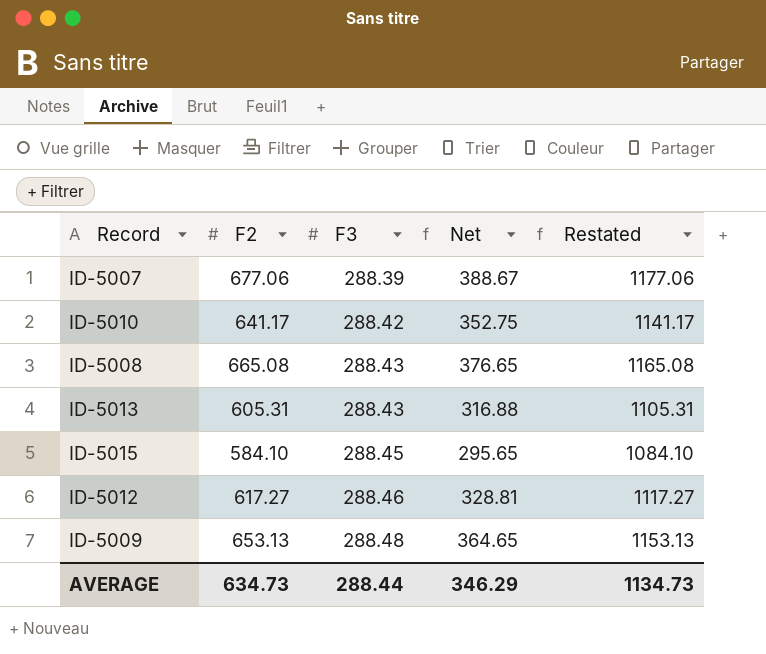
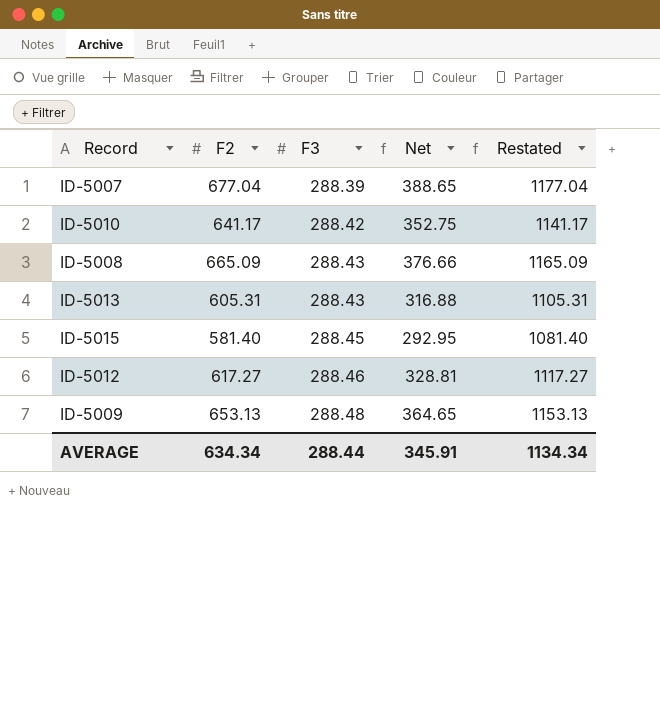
ID-5007 | F2: 677.06 -> 677.04
ID-5007 | Net: 388.67 -> 388.65
ID-5007 | Restated: 1177.06 -> 1177.04
ID-5008 | F2: 665.08 -> 665.09
ID-5008 | Net: 376.65 -> 376.66
ID-5008 | Restated: 1165.08 -> 1165.09
ID-5015 | F2: 584.10 -> 581.40
ID-5015 | Net: 295.65 -> 292.95
ID-5015 | Restated: 1084.10 -> 1081.40
AVERAGE | F2: 634.73 -> 634.34
AVERAGE | Net: 346.29 -> 345.91
AVERAGE | Restated: 1134.73 -> 1134.34

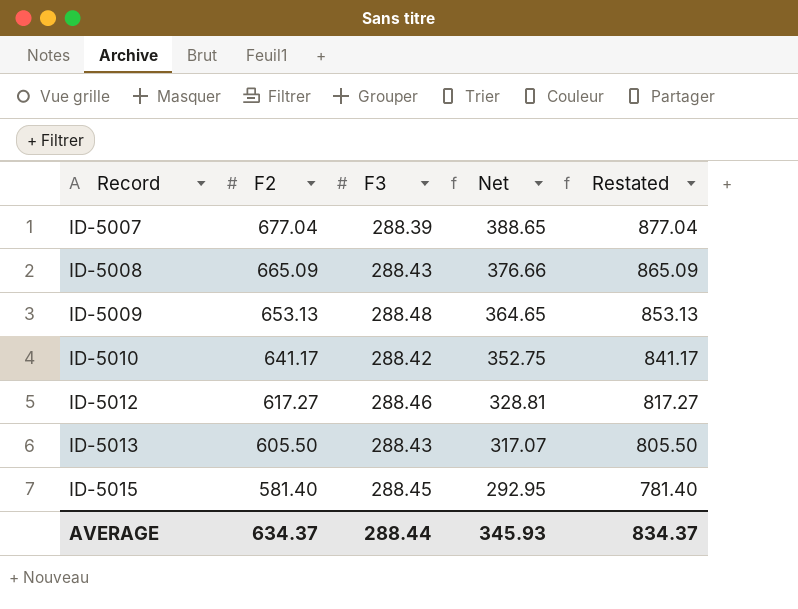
row order: F3 ascending -> Record ascending
column Restated | formula: [F2] + 500 -> [F2] + 200
ID-5013 | F2: 605.31 -> 605.50
ID-5013 | Net: 316.88 -> 317.07
AVERAGE | F2: 634.34 -> 634.37
AVERAGE | Net: 345.91 -> 345.93
AVERAGE | Restated: 1134.34 -> 834.37

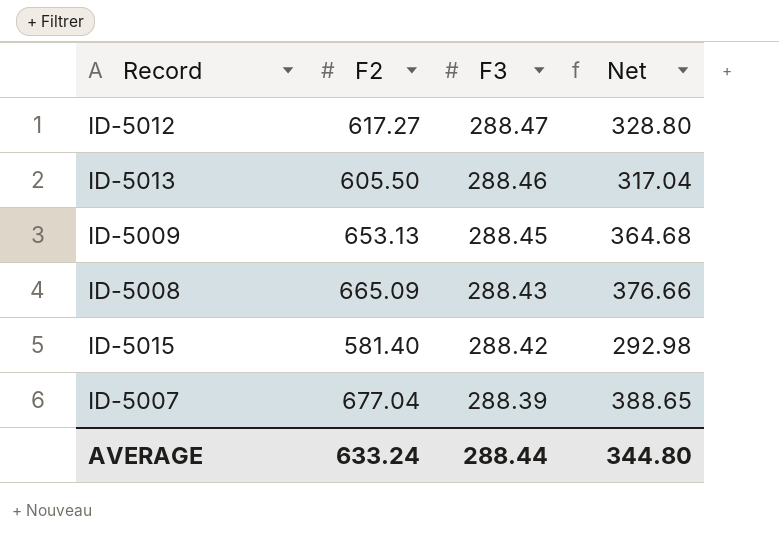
row order: Record ascending -> F3 descending
column Restated | formula: [F2] + 200 -> none
row ID-5010: 641.17 | 288.42 | 352.75 | 841.17 -> none
ID-5012 | F3: 288.46 -> 288.47
ID-5012 | Net: 328.81 -> 328.80
ID-5013 | F3: 288.43 -> 288.46
ID-5013 | Net: 317.07 -> 317.04
ID-5009 | F3: 288.48 -> 288.45
ID-5009 | Net: 364.65 -> 364.68
ID-5015 | F3: 288.45 -> 288.42
ID-5015 | Net: 292.95 -> 292.98
AVERAGE | F2: 634.37 -> 633.24
AVERAGE | Net: 345.93 -> 344.80

